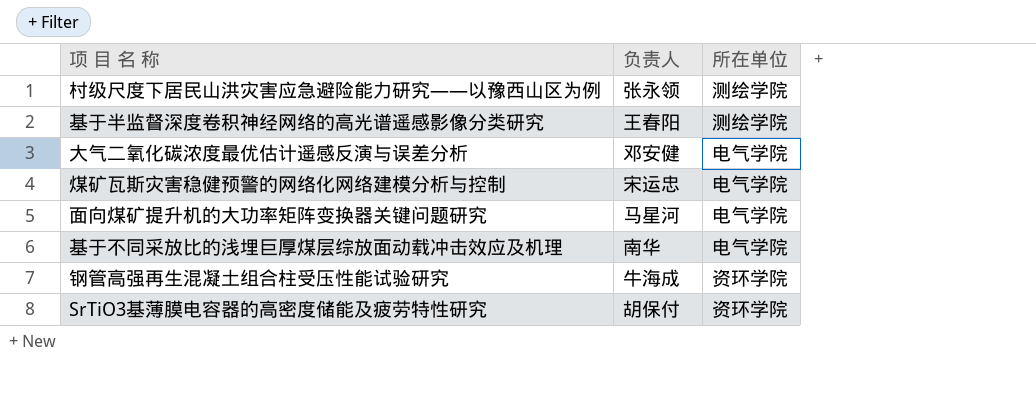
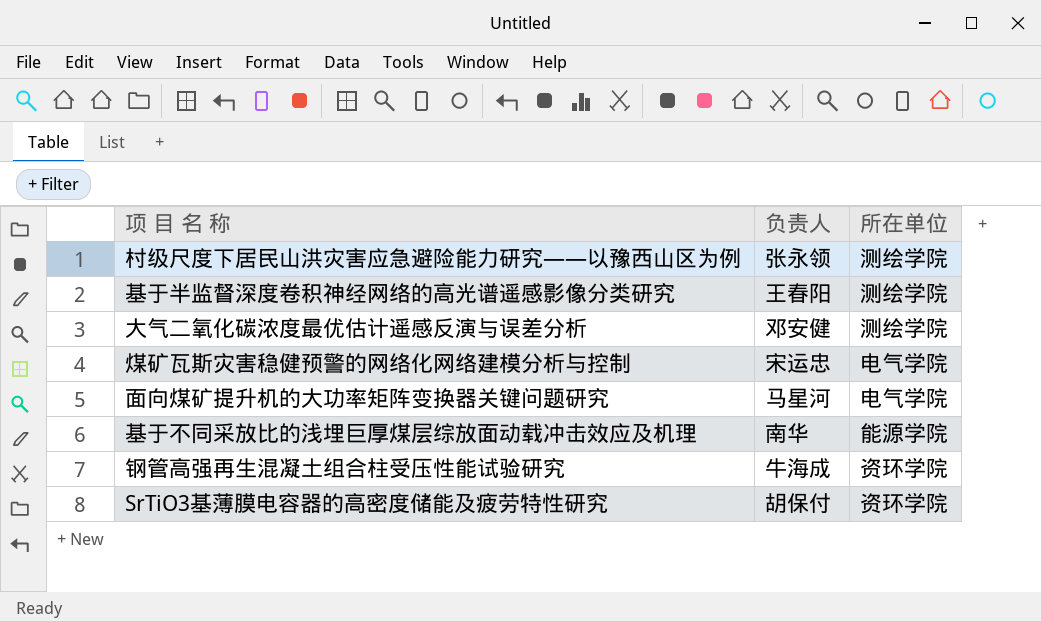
大气二氧化碳浓度最优估计遥感反演与误差分析 | 所在单位: 电气学院 -> 测绘学院
基于不同采放比的浅埋巨厚煤层综放面动载冲击效应及机理 | 所在单位: 电气学院 -> 能源学院

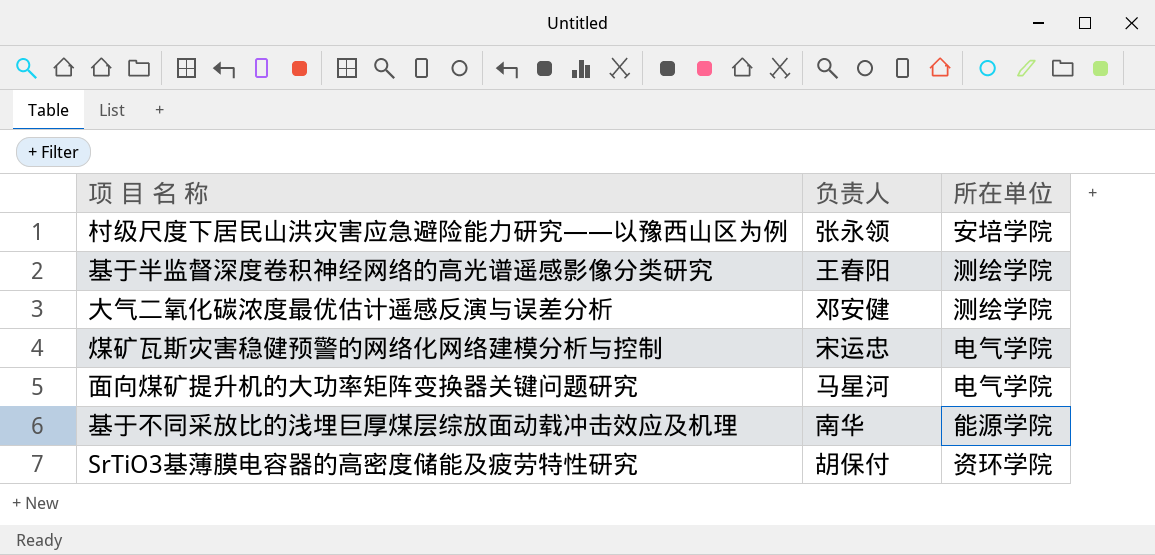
row 钢管高强再生混凝土组合柱受压性能试验研究: 牛海成 | 资环学院 -> none
村级尺度下居民山洪灾害应急避险能力研究——以豫西山区为例 | 所在单位: 测绘学院 -> 安培学院

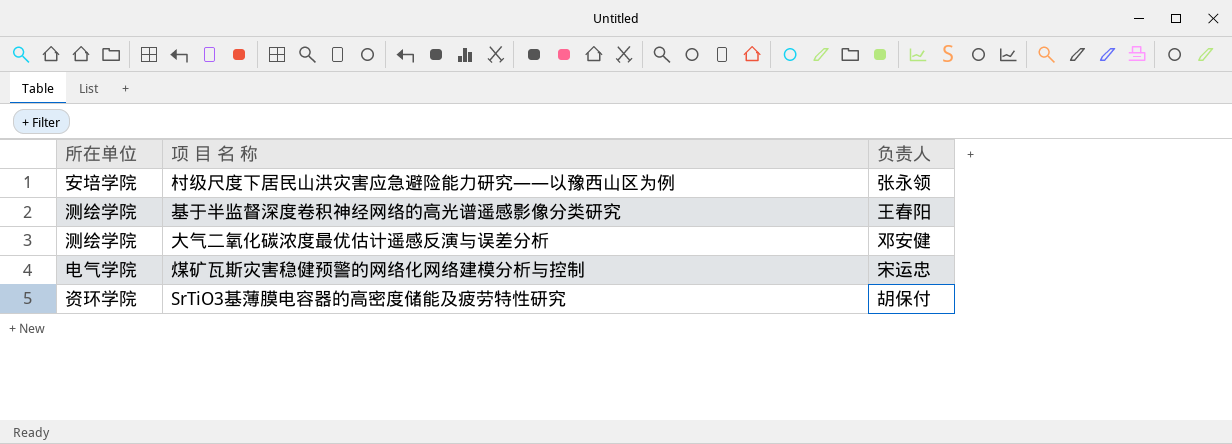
column 所在单位 | position: 3 -> 1
row 面向煤矿提升机的大功率矩阵变换器关键问题研究: 马星河 | 电气学院 -> none
row 基于不同采放比的浅埋巨厚煤层综放面动载冲击效应及机理: 南华 | 能源学院 -> none

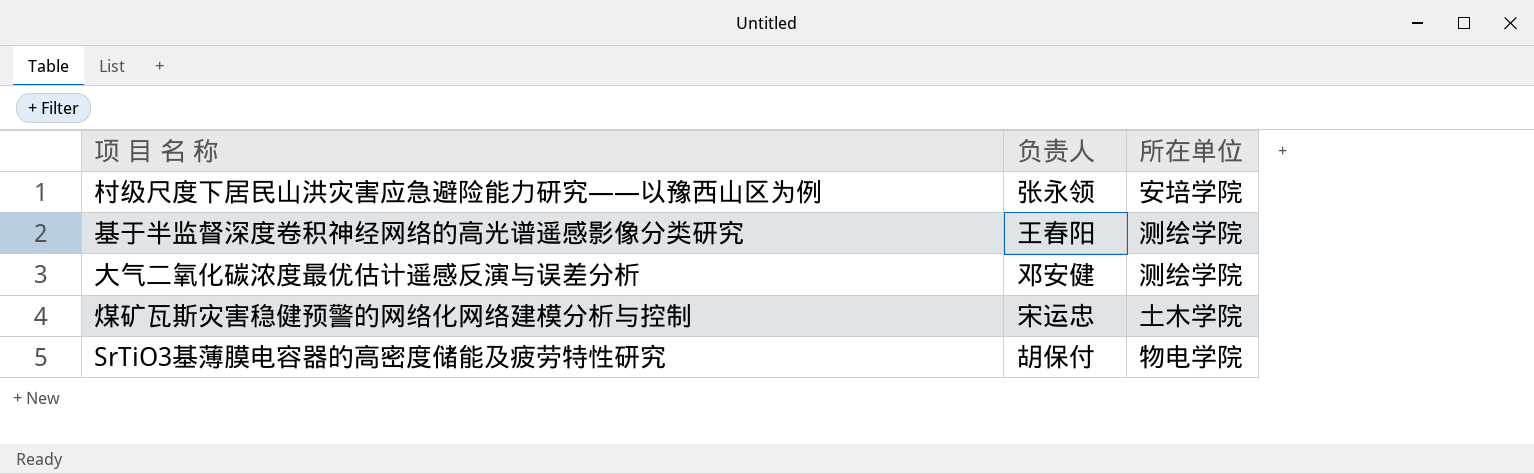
column 所在单位 | position: 1 -> 3
煤矿瓦斯灾害稳健预警的网络化网络建模分析与控制 | 所在单位: 电气学院 -> 土木学院
SrTiO3基薄膜电容器的高密度储能及疲劳特性研究 | 所在单位: 资环学院 -> 物电学院

